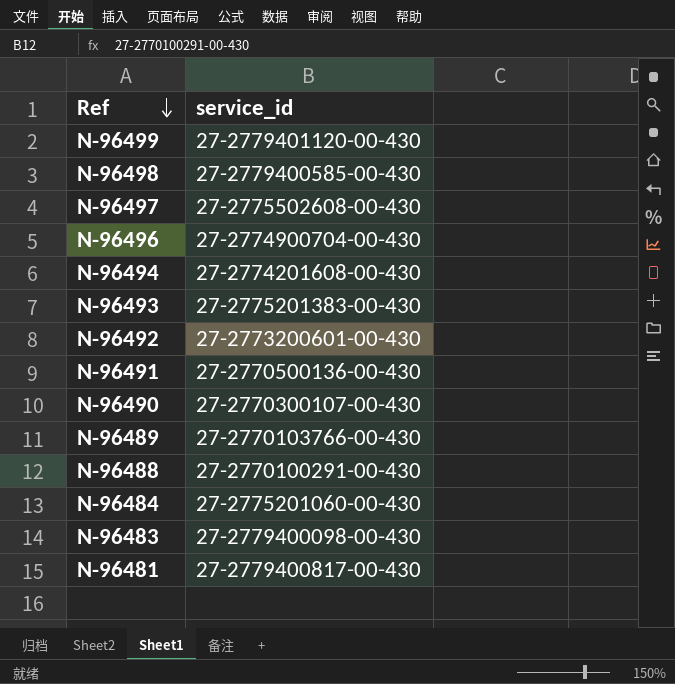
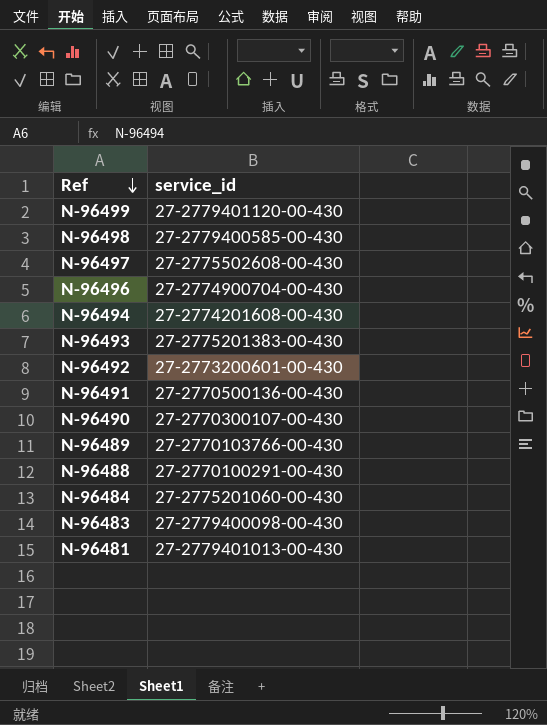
N-96481 | service_id: 27-2779400817-00-430 -> 27-2779401013-00-430

